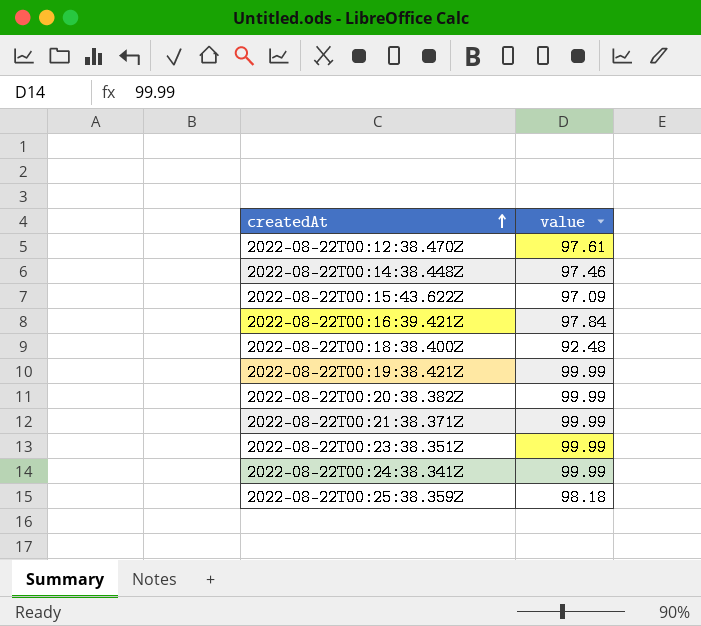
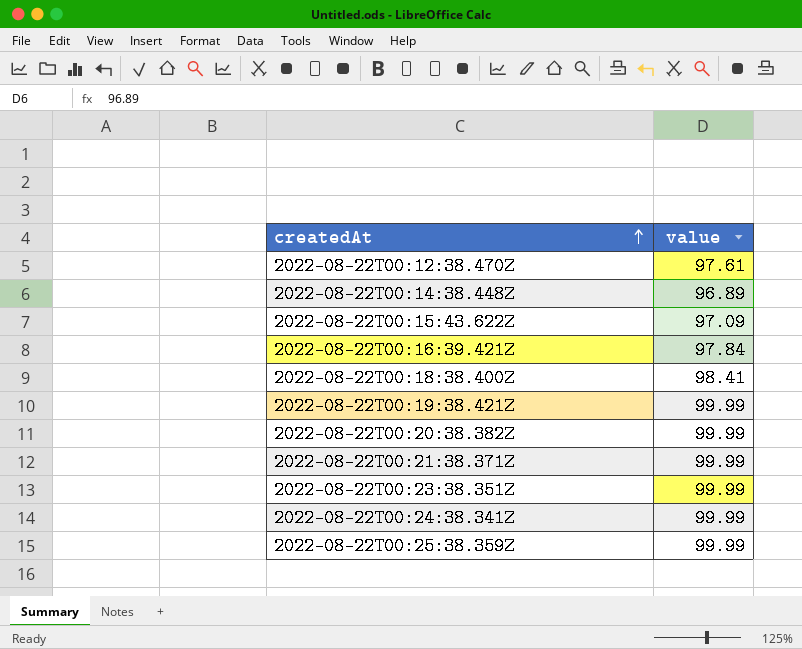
2022-08-22T00:14:38.448Z | value: 97.46 -> 96.89
2022-08-22T00:18:38.400Z | value: 92.48 -> 98.41
2022-08-22T00:25:38.359Z | value: 98.18 -> 99.99

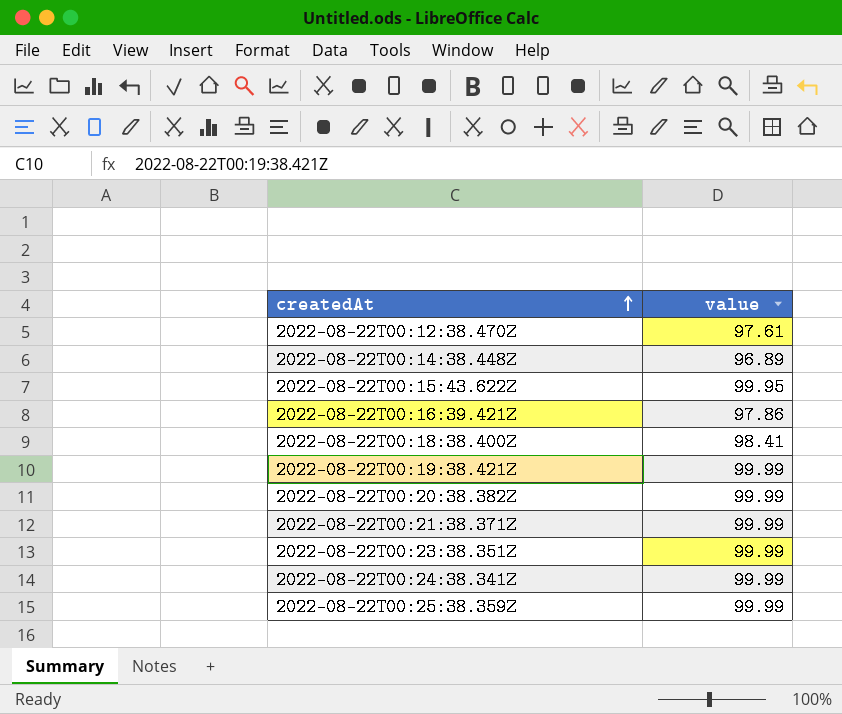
2022-08-22T00:15:43.622Z | value: 97.09 -> 99.95
2022-08-22T00:16:39.421Z | value: 97.84 -> 97.86

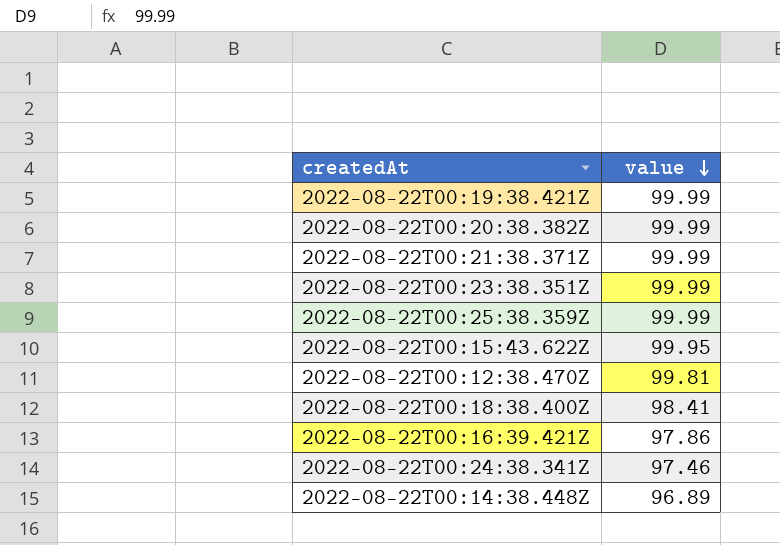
row order: createdAt ascending -> value descending
2022-08-22T00:12:38.470Z | value: 97.61 -> 99.81
2022-08-22T00:24:38.341Z | value: 99.99 -> 97.46

